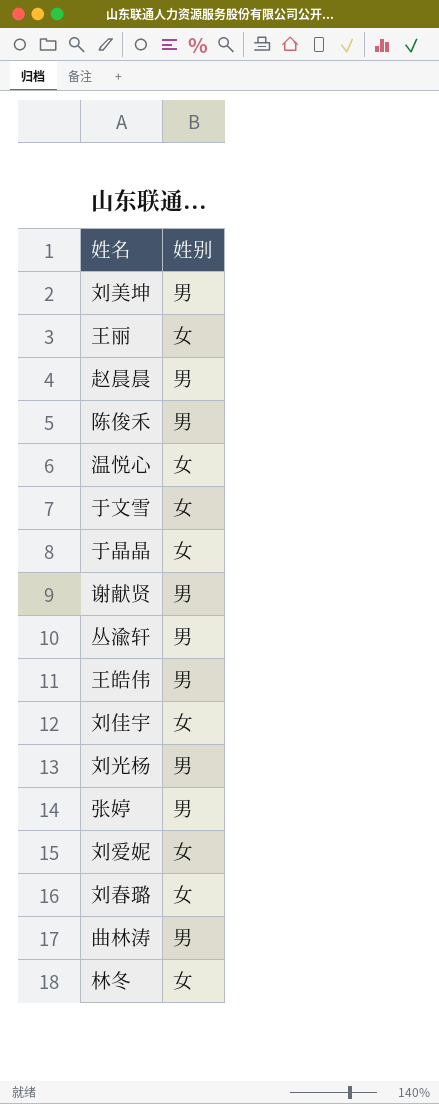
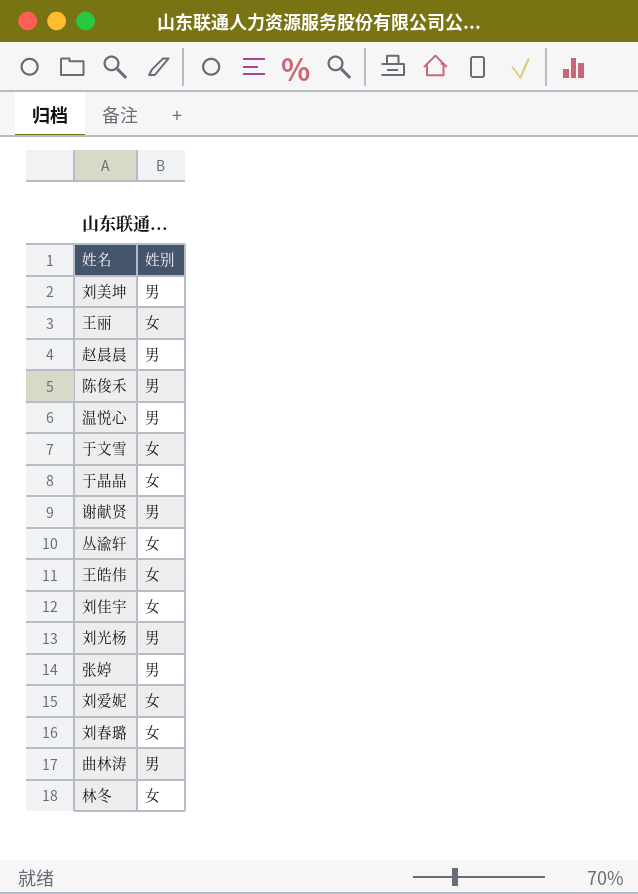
温悦心 | 姓别: 女 -> 男
丛渝轩 | 姓别: 男 -> 女
王皓伟 | 姓别: 男 -> 女

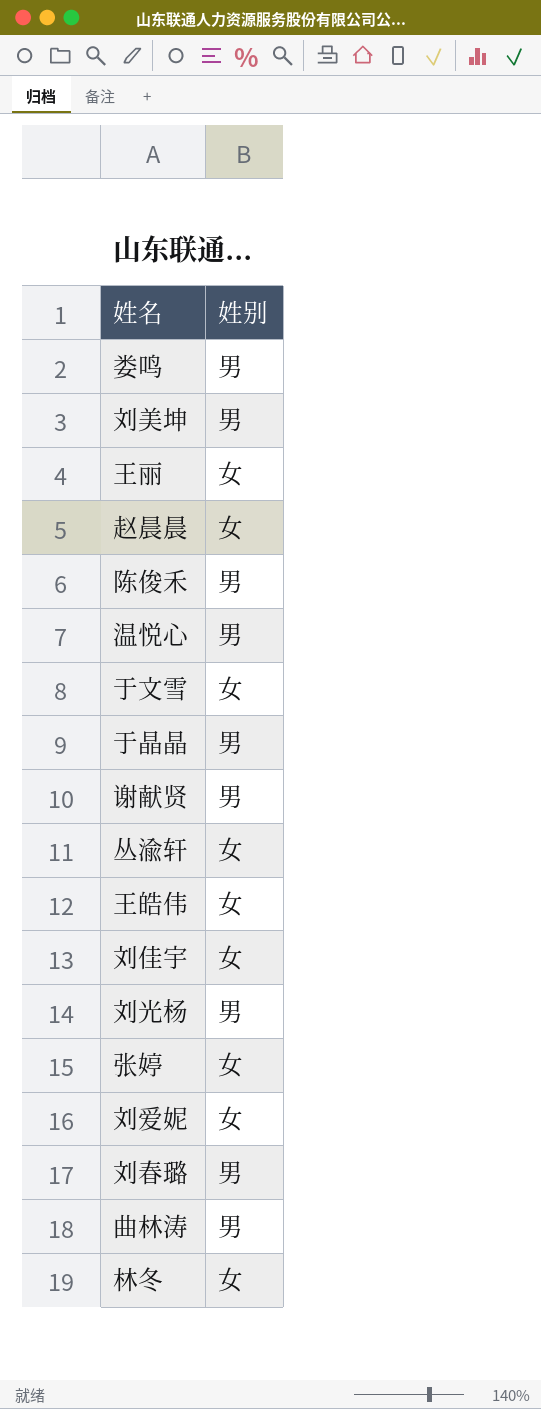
row 娄鸣: none -> 男
赵晨晨 | 姓别: 男 -> 女
于晶晶 | 姓别: 女 -> 男
张婷 | 姓别: 男 -> 女
刘春璐 | 姓别: 女 -> 男

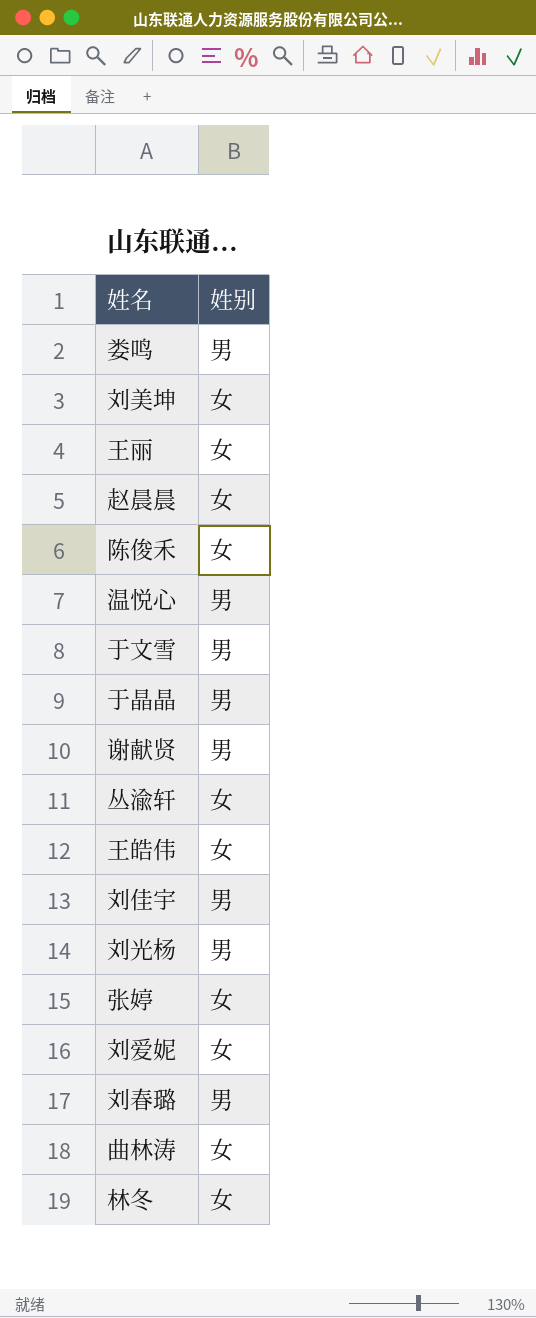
刘美坤 | 姓别: 男 -> 女
陈俊禾 | 姓别: 男 -> 女
于文雪 | 姓别: 女 -> 男
刘佳宇 | 姓别: 女 -> 男
曲林涛 | 姓别: 男 -> 女

